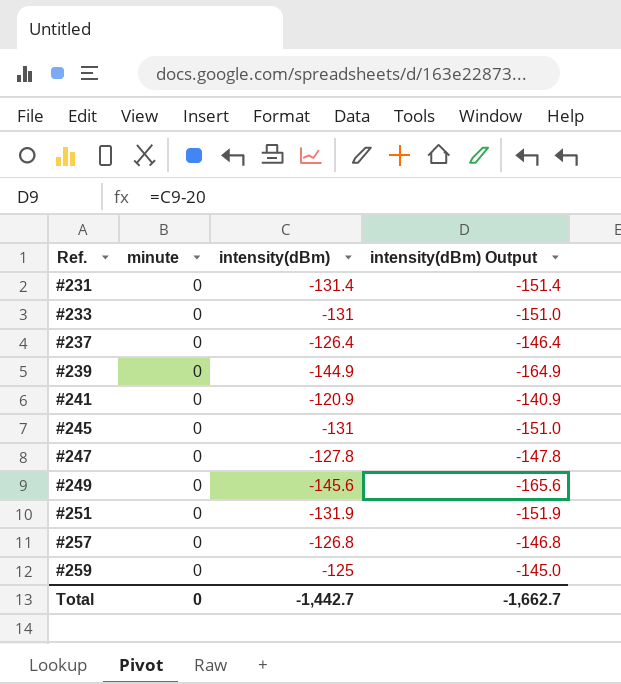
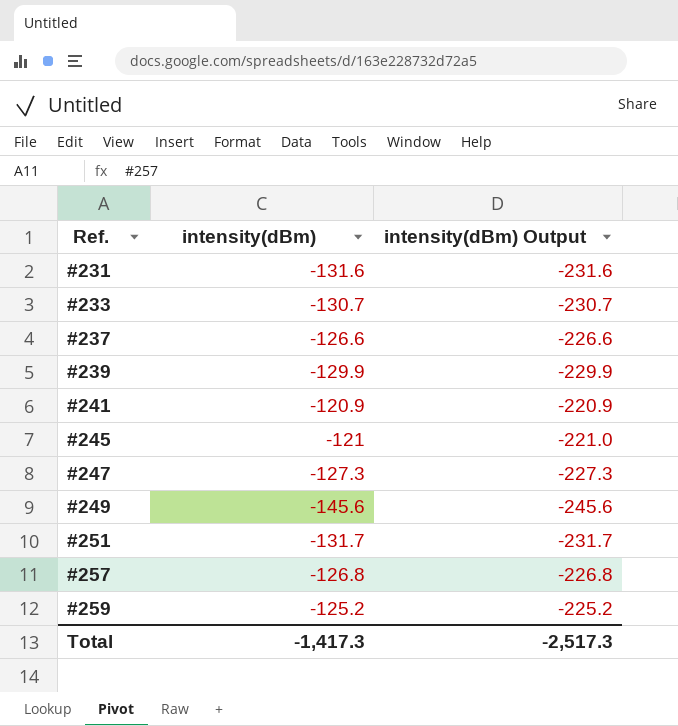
column minute | position: 2 -> none
column intensity(dBm) Output | formula: [intensity(dBm)] - 20 -> [intensity(dBm)] - 100
#231 | intensity(dBm): -131.4 -> -131.6
#233 | intensity(dBm): -131 -> -130.7
#237 | intensity(dBm): -126.4 -> -126.6
#239 | intensity(dBm): -144.9 -> -129.9
#245 | intensity(dBm): -131 -> -121
#247 | intensity(dBm): -127.8 -> -127.3
#251 | intensity(dBm): -131.9 -> -131.7
#259 | intensity(dBm): -125 -> -125.2
Total | intensity(dBm): -1,442.7 -> -1,417.3
Total | intensity(dBm) Output: -1,662.7 -> -2,517.3

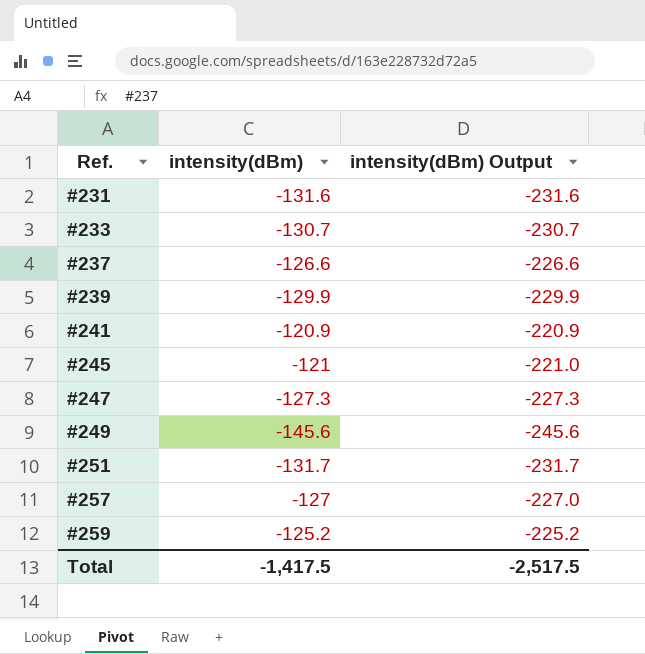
#257 | intensity(dBm): -126.8 -> -127
#257 | intensity(dBm) Output: -226.8 -> -227.0
Total | intensity(dBm): -1,417.3 -> -1,417.5
Total | intensity(dBm) Output: -2,517.3 -> -2,517.5

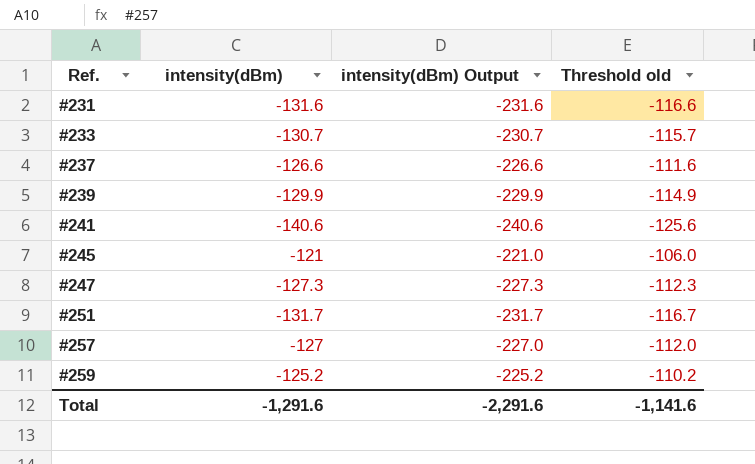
column Threshold old | formula: none -> [intensity(dBm)] + 15
row #249: -145.6 | -245.6 -> none
#241 | intensity(dBm): -120.9 -> -140.6
#241 | intensity(dBm) Output: -220.9 -> -240.6
Total | intensity(dBm): -1,417.5 -> -1,291.6
Total | intensity(dBm) Output: -2,517.5 -> -2,291.6

